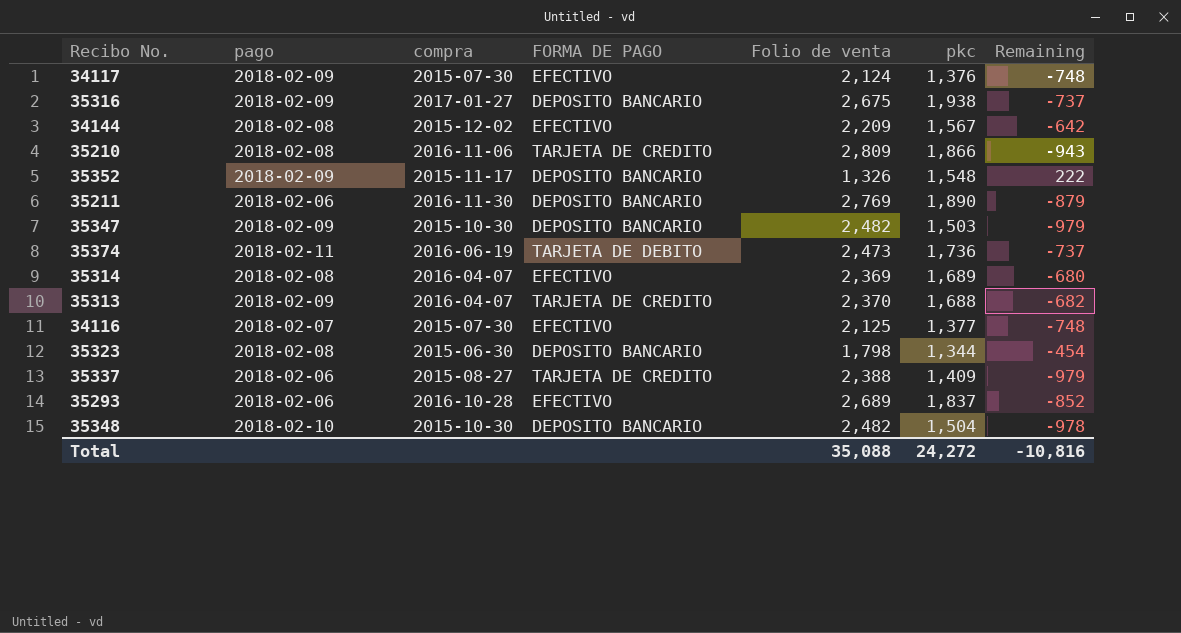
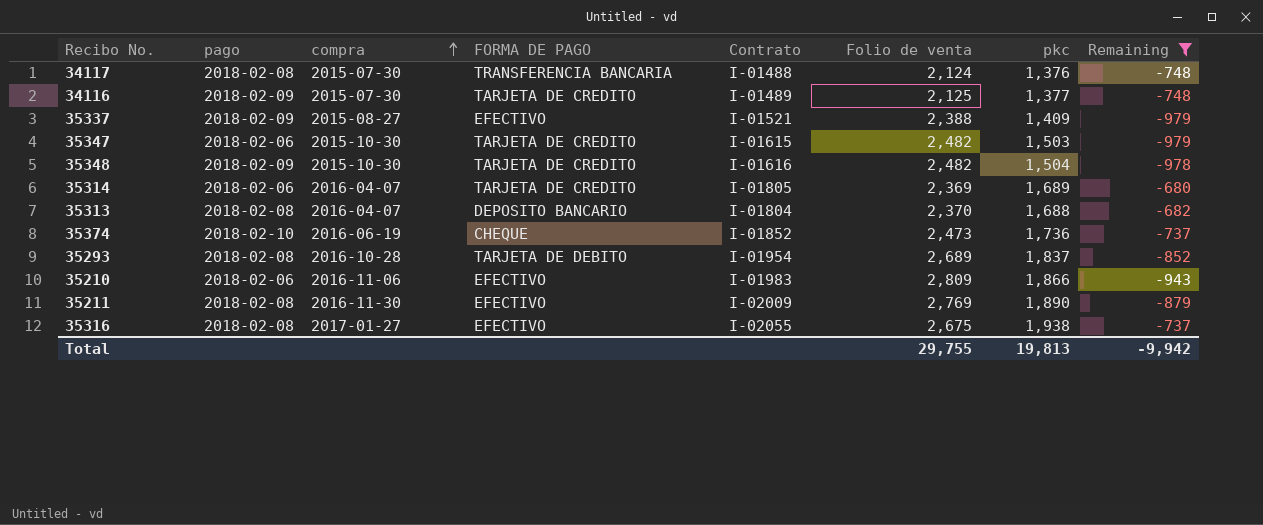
filter: none -> Remaining <= -680
row order: none -> compra ascending
column Contrato | position: none -> 5
34117 | pago: 2018-02-09 -> 2018-02-08
34117 | FORMA DE PAGO: EFECTIVO -> TRANSFERENCIA BANCARIA
34116 | pago: 2018-02-07 -> 2018-02-09
34116 | FORMA DE PAGO: EFECTIVO -> TARJETA DE CREDITO
35337 | pago: 2018-02-06 -> 2018-02-09
35337 | FORMA DE PAGO: TARJETA DE CREDITO -> EFECTIVO
35347 | pago: 2018-02-09 -> 2018-02-06
35347 | FORMA DE PAGO: DEPOSITO BANCARIO -> TARJETA DE CREDITO
35348 | pago: 2018-02-10 -> 2018-02-09
35348 | FORMA DE PAGO: DEPOSITO BANCARIO -> TARJETA DE CREDITO
35314 | pago: 2018-02-08 -> 2018-02-06
35314 | FORMA DE PAGO: EFECTIVO -> TARJETA DE CREDITO
35313 | pago: 2018-02-09 -> 2018-02-08
35313 | FORMA DE PAGO: TARJETA DE CREDITO -> DEPOSITO BANCARIO
35374 | pago: 2018-02-11 -> 2018-02-10
35374 | FORMA DE PAGO: TARJETA DE DEBITO -> CHEQUE
35293 | pago: 2018-02-06 -> 2018-02-08
35293 | FORMA DE PAGO: EFECTIVO -> TARJETA DE DEBITO
35210 | pago: 2018-02-08 -> 2018-02-06
35210 | FORMA DE PAGO: TARJETA DE CREDITO -> EFECTIVO
35211 | pago: 2018-02-06 -> 2018-02-08
35211 | FORMA DE PAGO: DEPOSITO BANCARIO -> EFECTIVO
35316 | pago: 2018-02-09 -> 2018-02-08
35316 | FORMA DE PAGO: DEPOSITO BANCARIO -> EFECTIVO
Total | Folio de venta: 35,088 -> 29,755
Total | pkc: 24,272 -> 19,813
Total | Remaining: -10,816 -> -9,942

